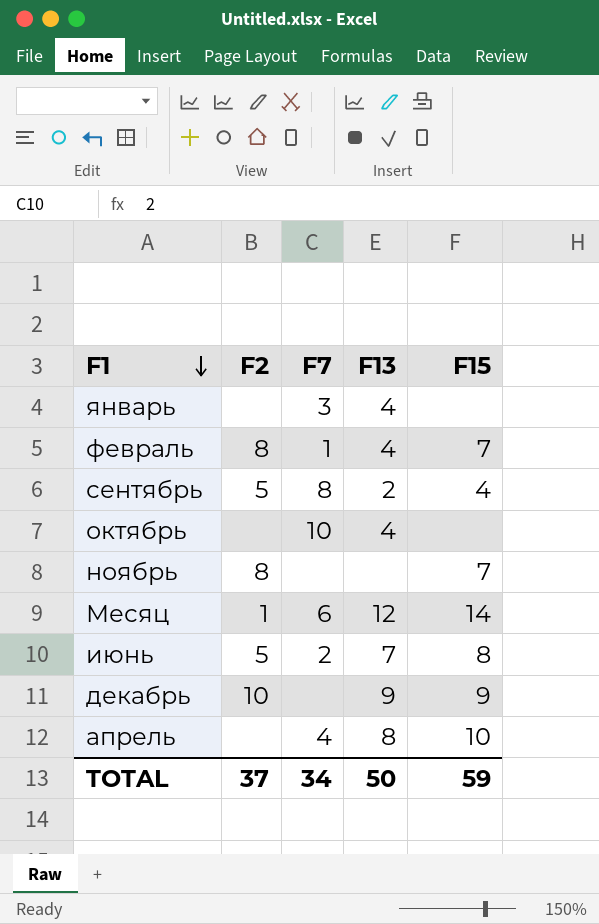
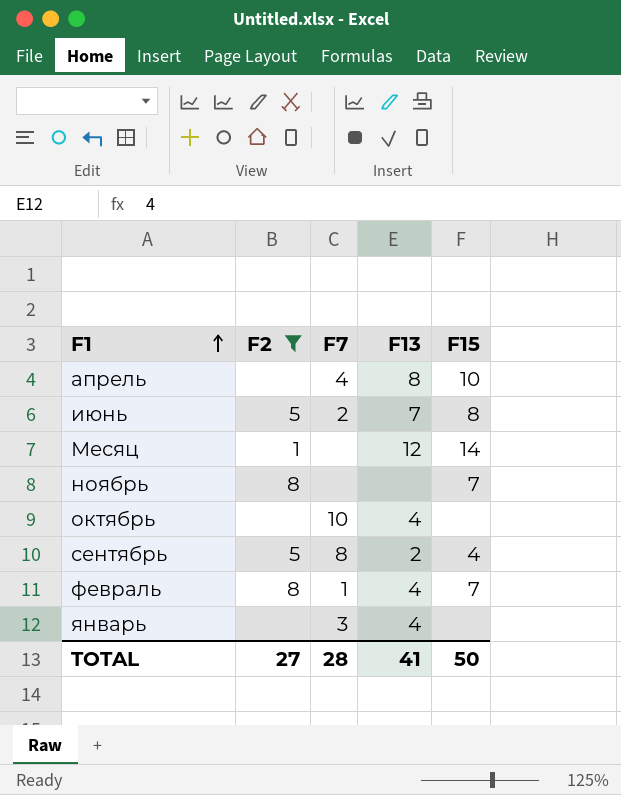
filter: none -> F2 != 10
row order: F1 descending -> F1 ascending
Месяц | F7: 6 -> none
TOTAL | F2: 37 -> 27
TOTAL | F7: 34 -> 28
TOTAL | F13: 50 -> 41
TOTAL | F15: 59 -> 50

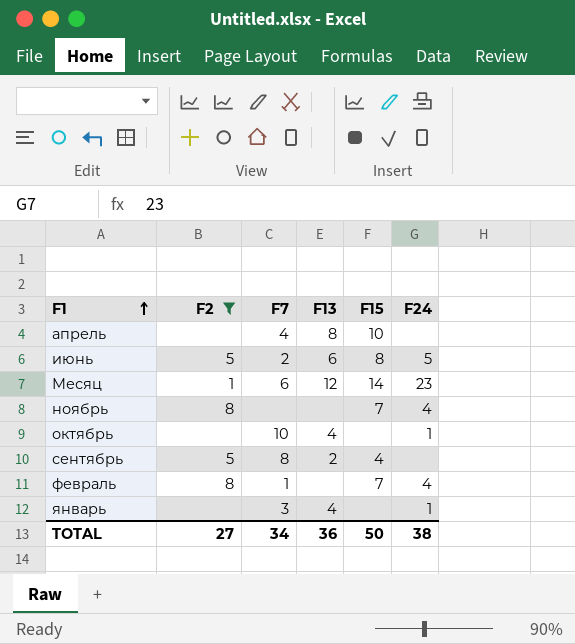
column F24 | position: none -> 6
июнь | F13: 7 -> 6
Месяц | F7: none -> 6
февраль | F13: 4 -> none
TOTAL | F7: 28 -> 34
TOTAL | F13: 41 -> 36

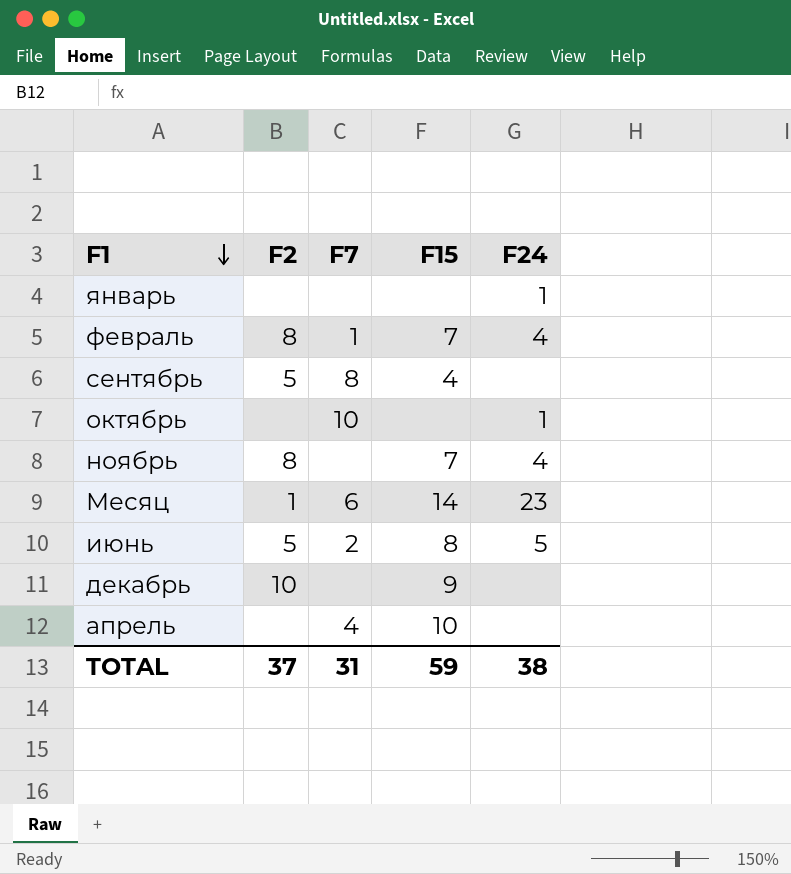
filter: F2 != 10 -> none
row order: F1 ascending -> F1 descending
column F13 | position: 4 -> none
январь | F7: 3 -> none
TOTAL | F2: 27 -> 37
TOTAL | F7: 34 -> 31
TOTAL | F15: 50 -> 59

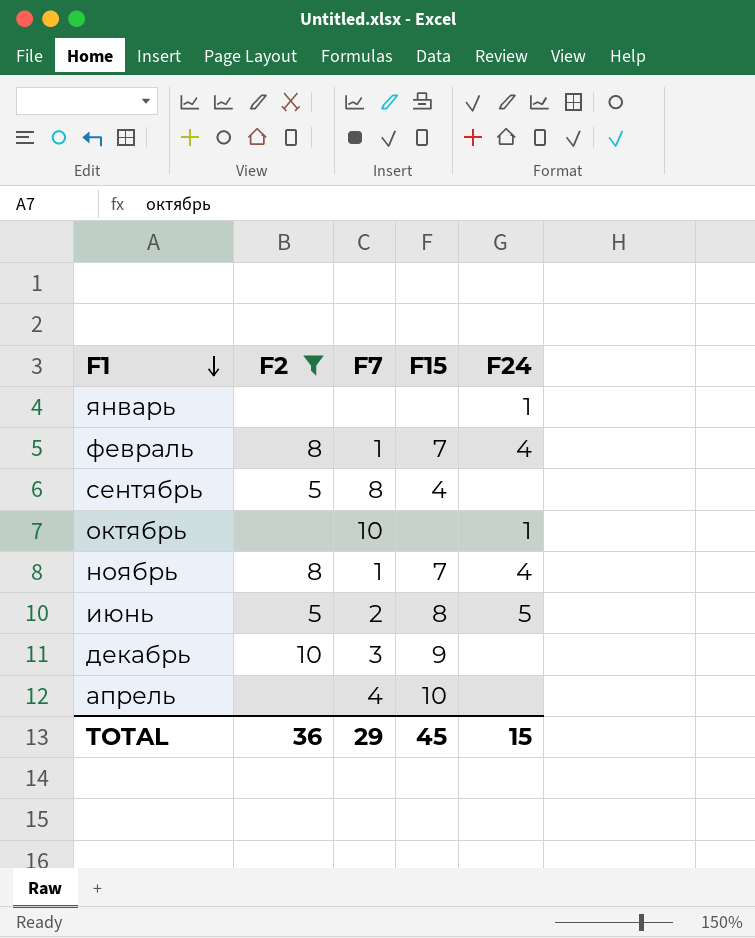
filter: none -> F2 != 1
ноябрь | F7: none -> 1
декабрь | F7: none -> 3
TOTAL | F2: 37 -> 36
TOTAL | F7: 31 -> 29
TOTAL | F15: 59 -> 45
TOTAL | F24: 38 -> 15

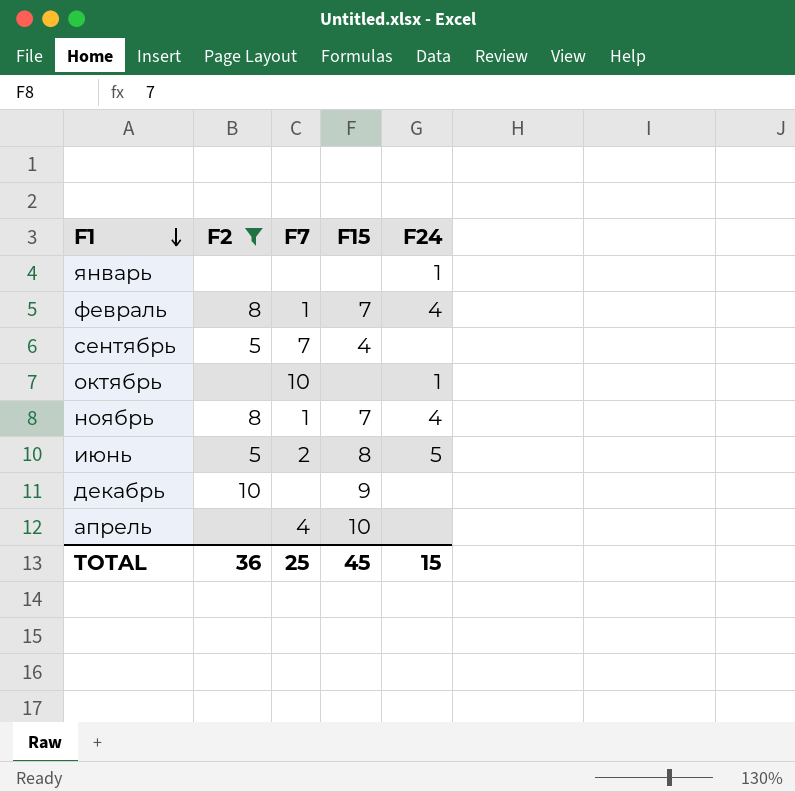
сентябрь | F7: 8 -> 7
декабрь | F7: 3 -> none
TOTAL | F7: 29 -> 25

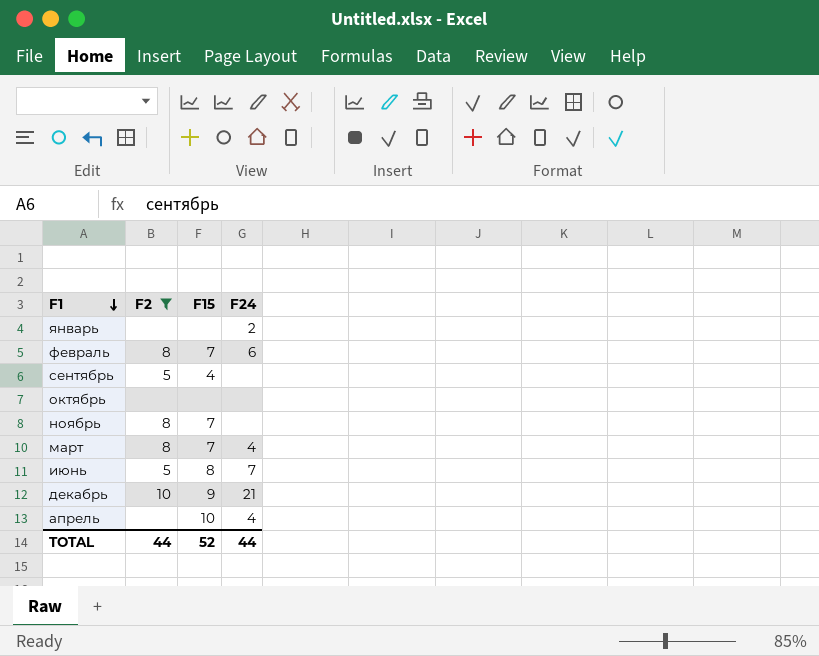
column F7 | position: 3 -> none
январь | F24: 1 -> 2
февраль | F24: 4 -> 6
октябрь | F24: 1 -> none
ноябрь | F24: 4 -> none
row март: none -> 8 | 7 | 4
июнь | F24: 5 -> 7
декабрь | F24: none -> 21
апрель | F24: none -> 4
TOTAL | F2: 36 -> 44
TOTAL | F15: 45 -> 52
TOTAL | F24: 15 -> 44

